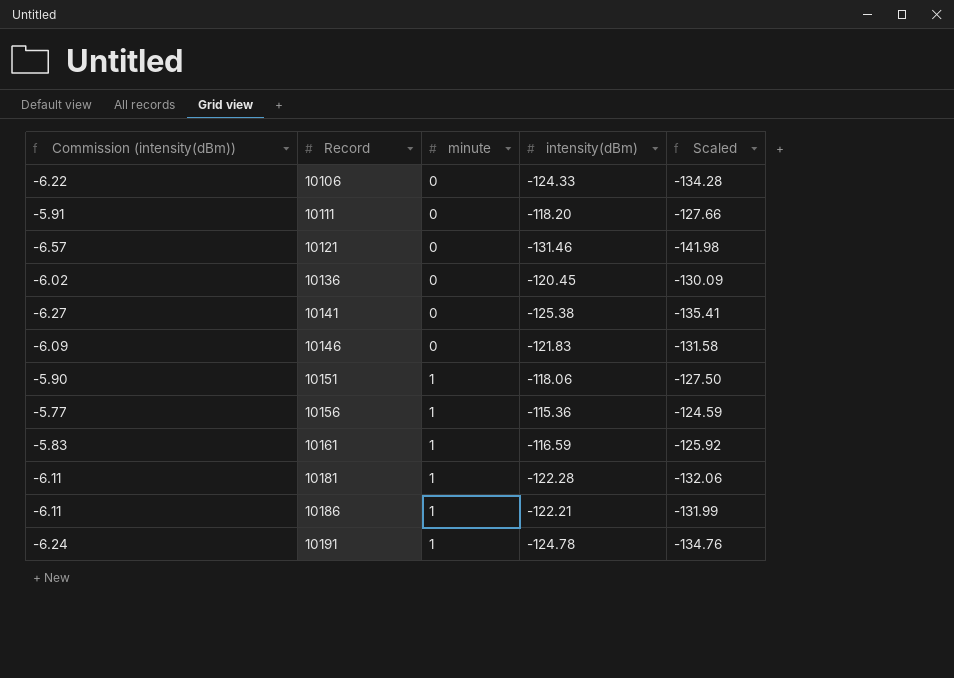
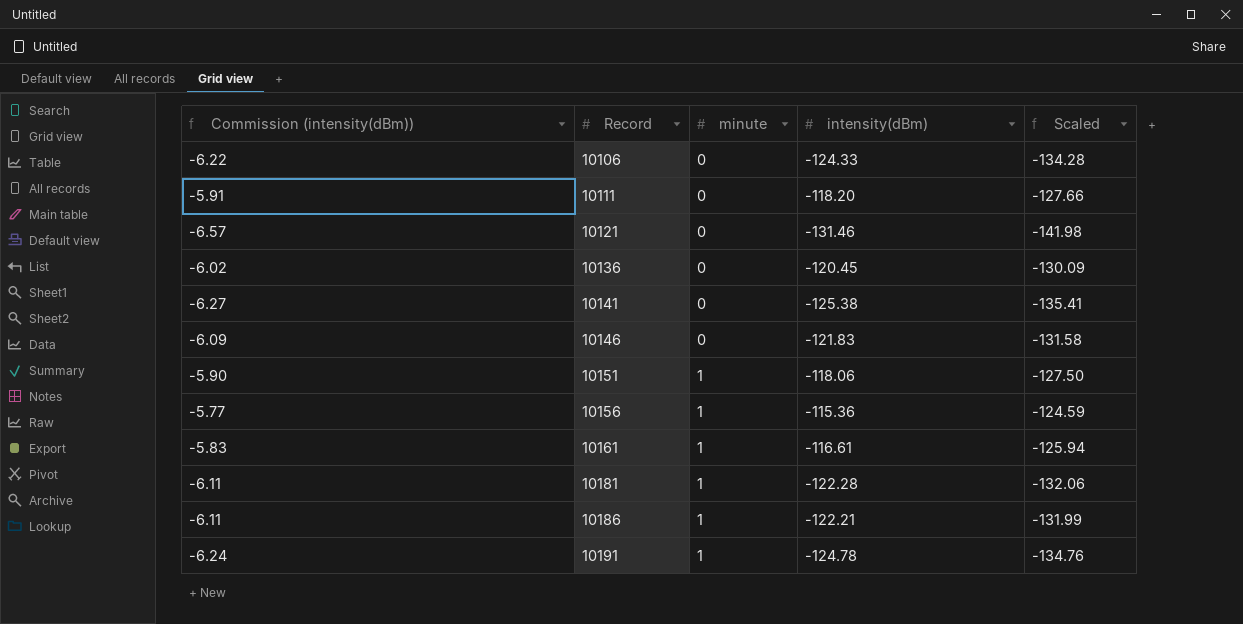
10161 | intensity(dBm): -116.59 -> -116.61
10161 | Scaled: -125.92 -> -125.94

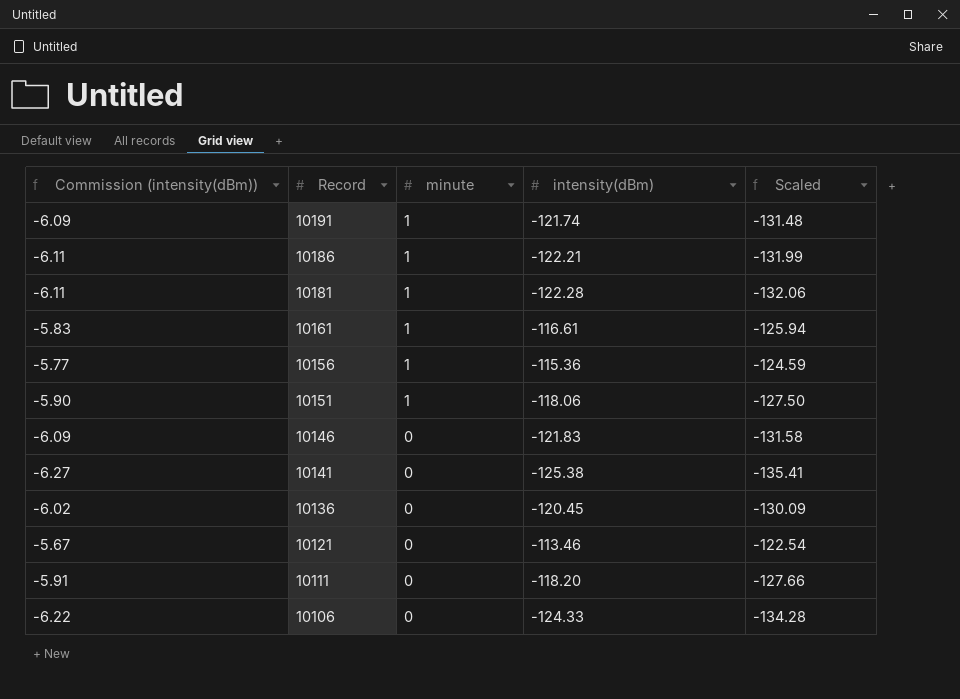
row order: Record ascending -> Record descending
10191 | Commission (intensity(dBm)): -6.24 -> -6.09
10191 | intensity(dBm): -124.78 -> -121.74
10191 | Scaled: -134.76 -> -131.48
10121 | Commission (intensity(dBm)): -6.57 -> -5.67
10121 | intensity(dBm): -131.46 -> -113.46
10121 | Scaled: -141.98 -> -122.54

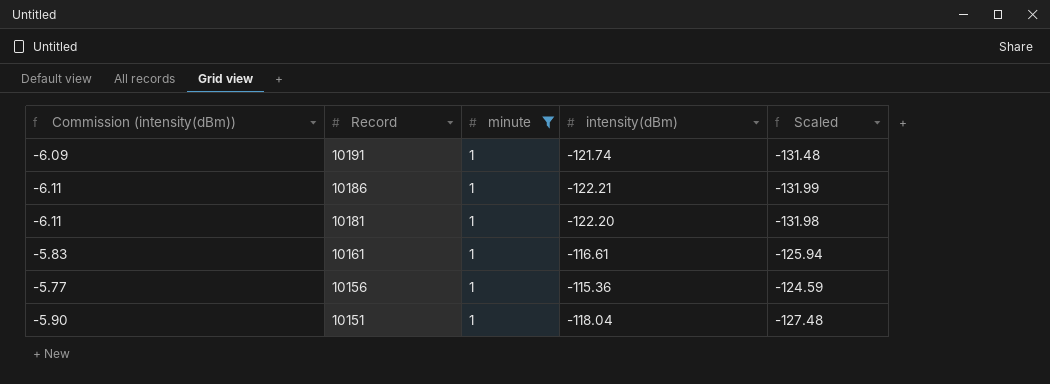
filter: none -> minute = 1
10181 | intensity(dBm): -122.28 -> -122.20
10181 | Scaled: -132.06 -> -131.98
10151 | intensity(dBm): -118.06 -> -118.04
10151 | Scaled: -127.50 -> -127.48

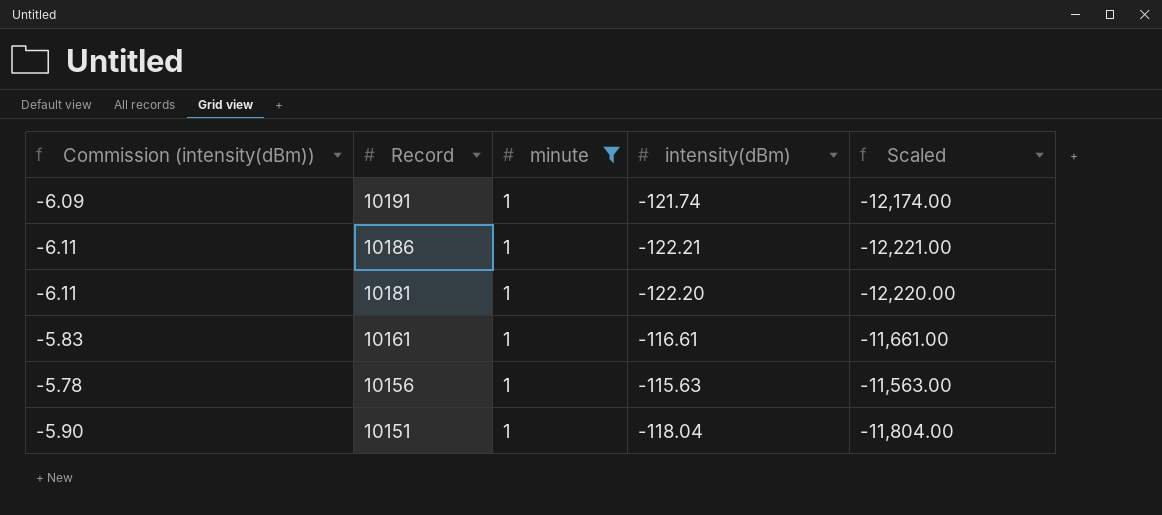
column Scaled | formula: [intensity(dBm)] * 1.08 -> [intensity(dBm)] * 100
10156 | Commission (intensity(dBm)): -5.77 -> -5.78
10156 | intensity(dBm): -115.36 -> -115.63

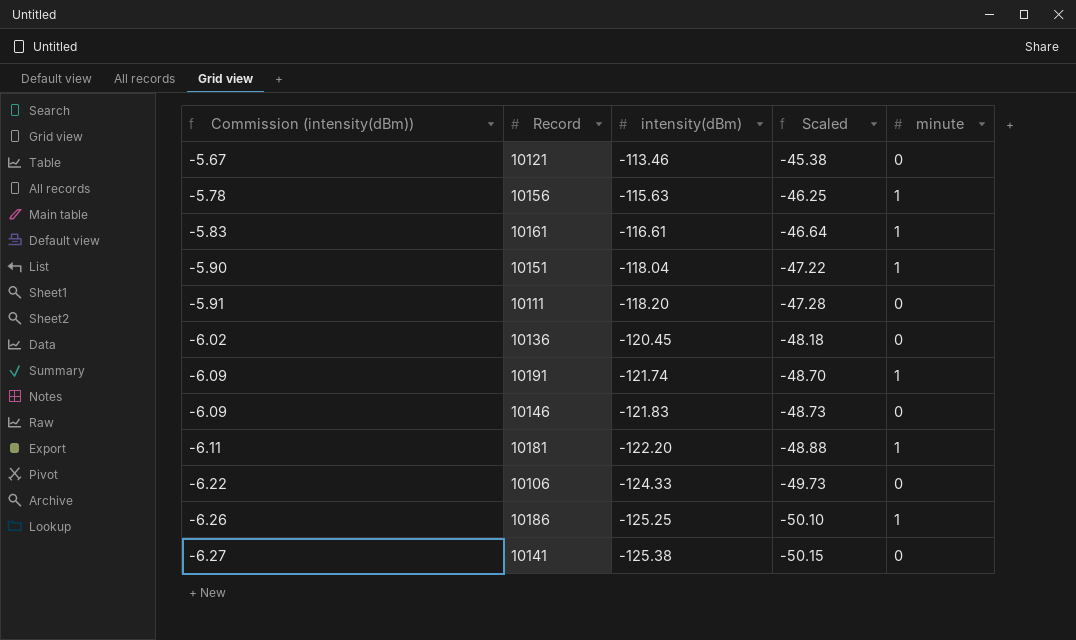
filter: minute = 1 -> none
row order: Record descending -> Commission (intensity(dBm)) descending
column Scaled | formula: [intensity(dBm)] * 100 -> [intensity(dBm)] * 0.4
column minute | position: 3 -> 5
10186 | Commission (intensity(dBm)): -6.11 -> -6.26
10186 | intensity(dBm): -122.21 -> -125.25

